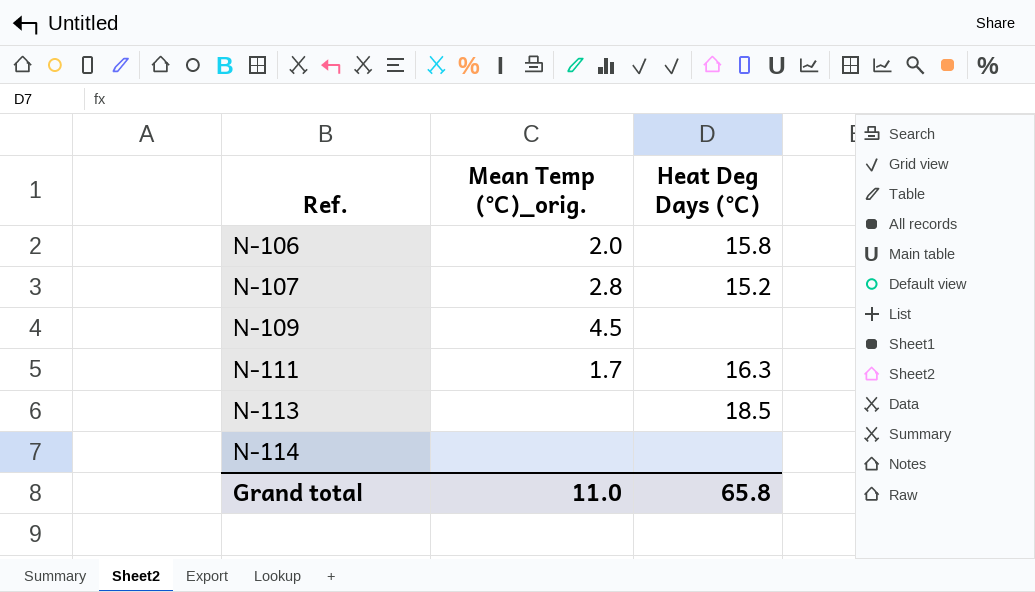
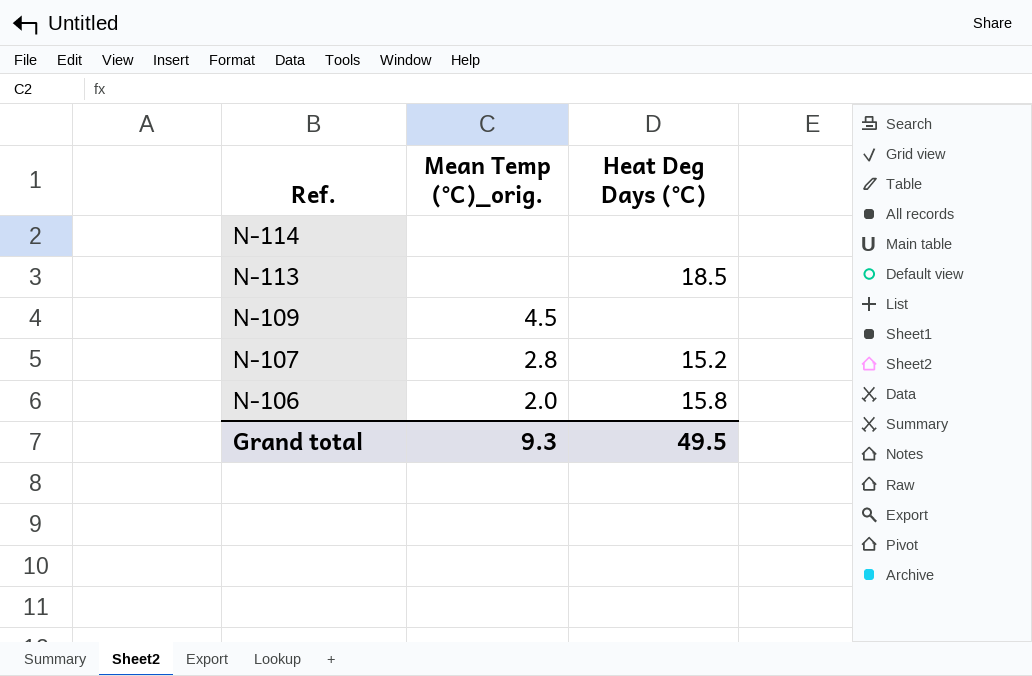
row order: Ref. ascending -> Ref. descending
row N-111: 1.7 | 16.3 -> none
Grand total | Mean Temp (°C)_orig.: 11.0 -> 9.3
Grand total | Heat Deg Days (°C): 65.8 -> 49.5

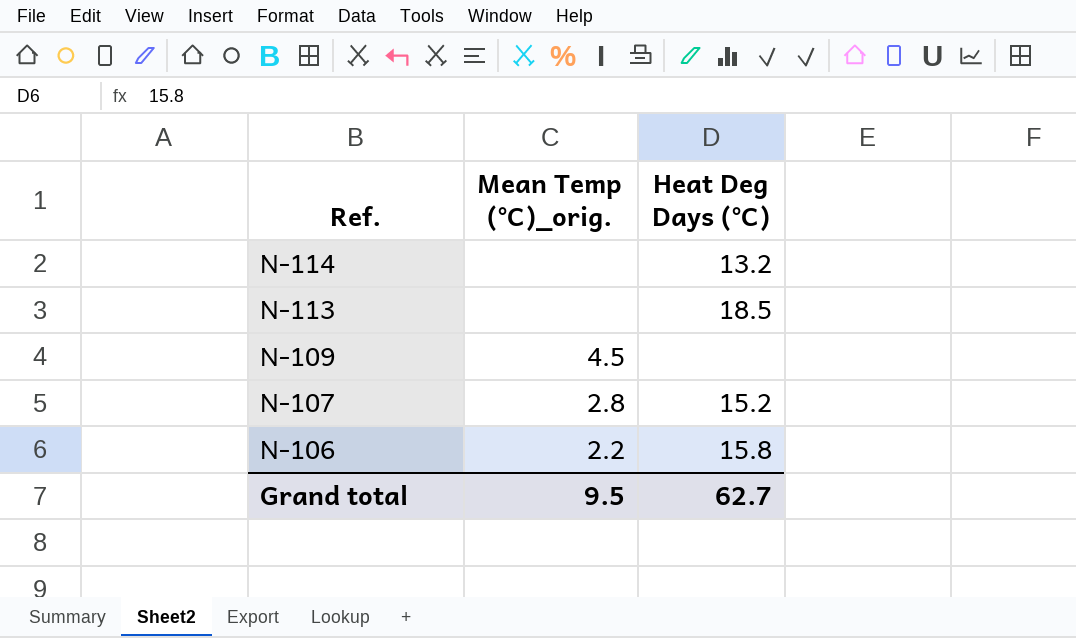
N-114 | Heat Deg Days (°C): none -> 13.2
N-106 | Mean Temp (°C)_orig.: 2.0 -> 2.2
Grand total | Mean Temp (°C)_orig.: 9.3 -> 9.5
Grand total | Heat Deg Days (°C): 49.5 -> 62.7

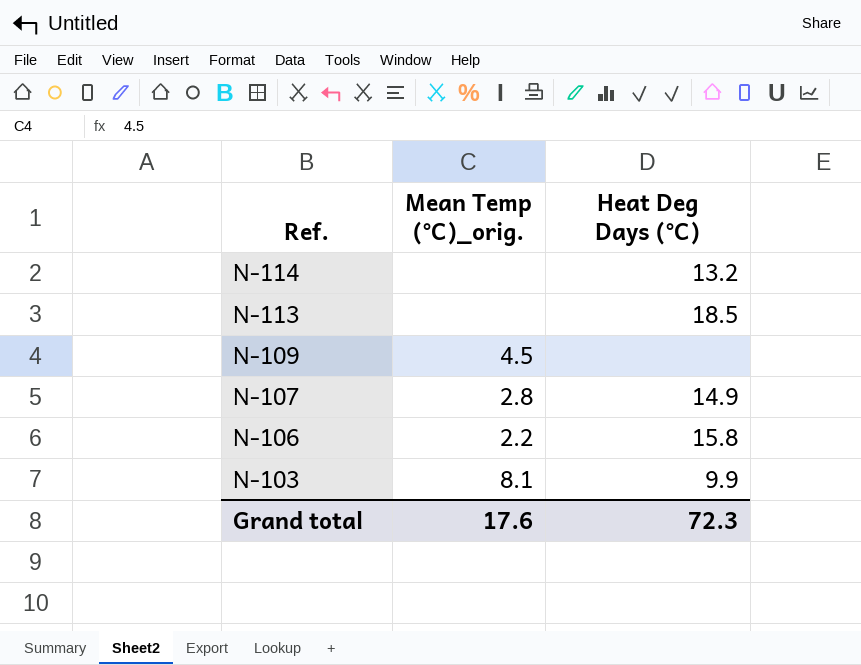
N-107 | Heat Deg Days (°C): 15.2 -> 14.9
row N-103: none -> 8.1 | 9.9
Grand total | Mean Temp (°C)_orig.: 9.5 -> 17.6
Grand total | Heat Deg Days (°C): 62.7 -> 72.3

